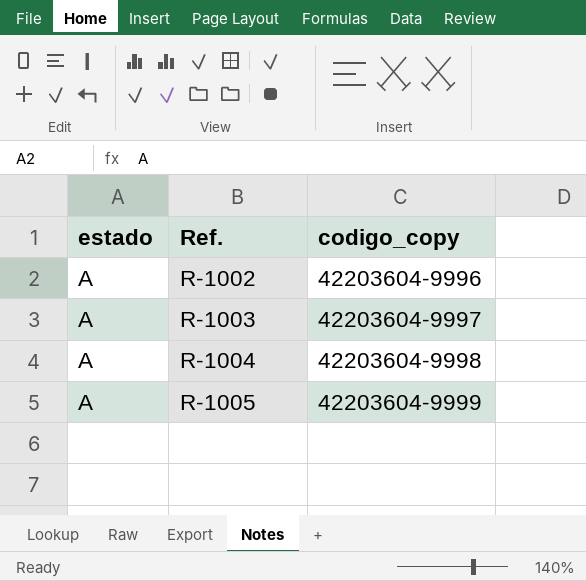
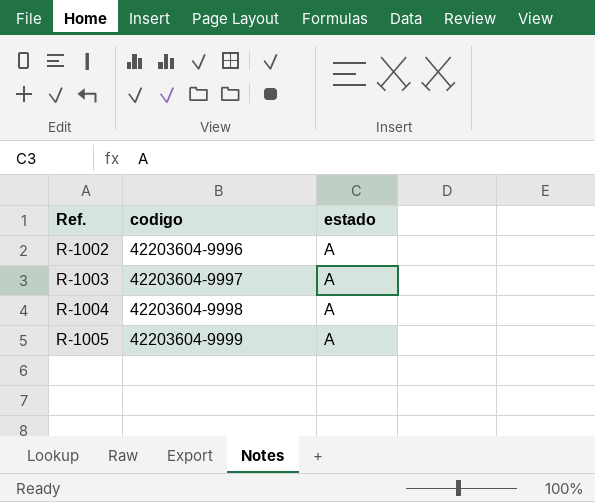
column name: codigo_copy -> codigo
column estado | position: 1 -> 3

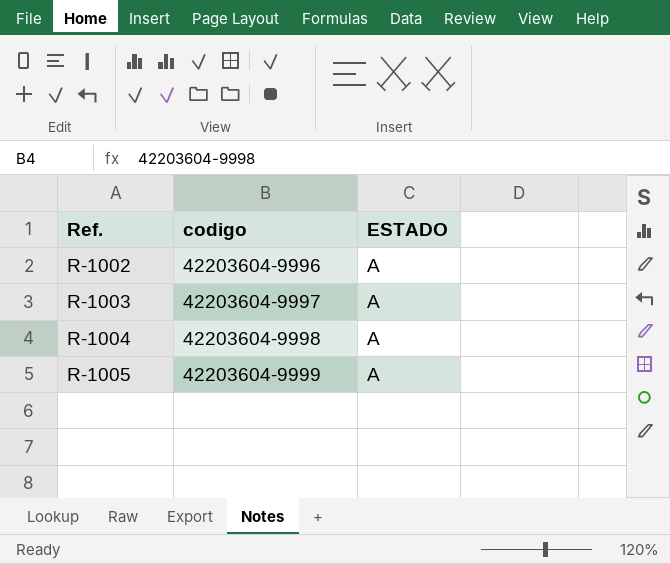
column name: estado -> ESTADO

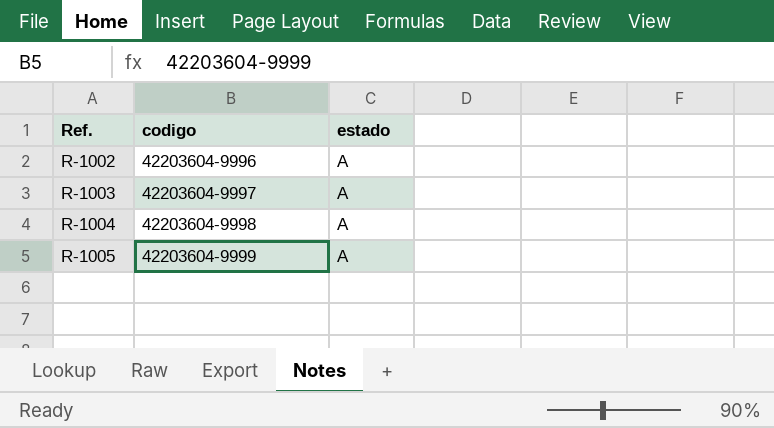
column name: ESTADO -> estado

